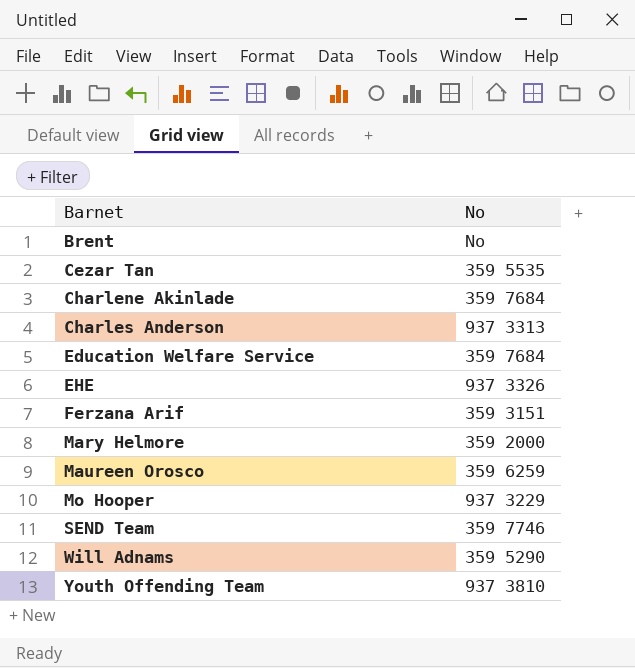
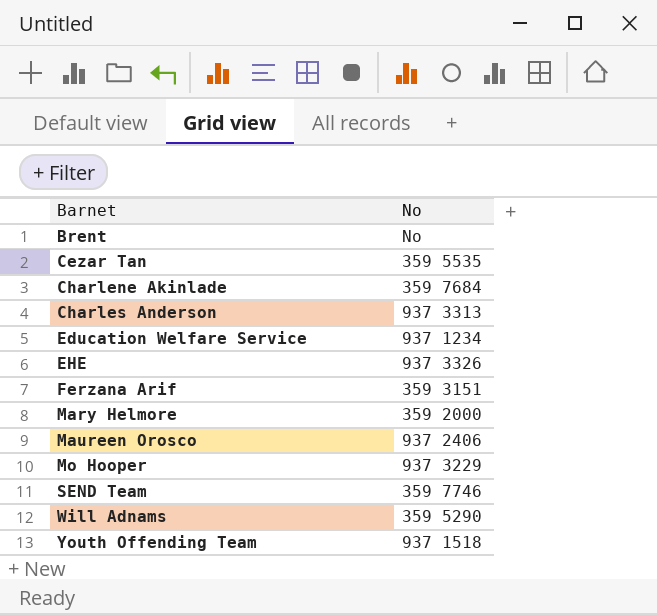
Education Welfare Service | No: 359 7684 -> 937 1234
Maureen Orosco | No: 359 6259 -> 937 2406
Youth Offending Team | No: 937 3810 -> 937 1518

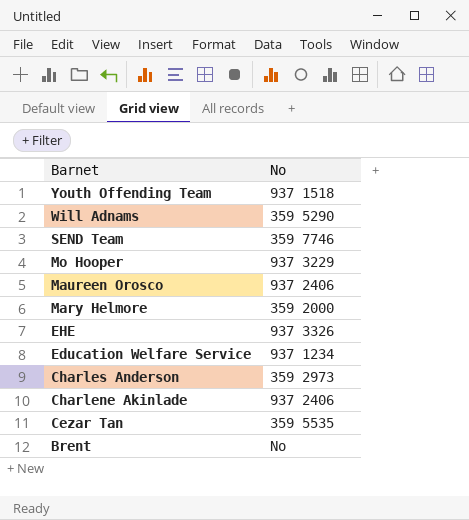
row order: Barnet ascending -> Barnet descending
row Ferzana Arif: 359 3151 -> none
Charles Anderson | No: 937 3313 -> 359 2973
Charlene Akinlade | No: 359 7684 -> 937 2406

